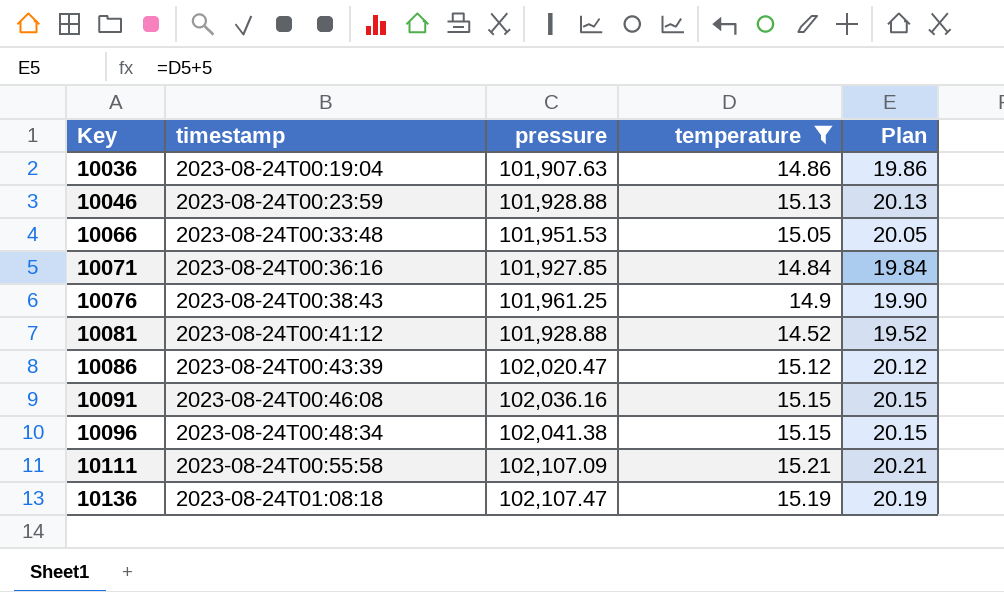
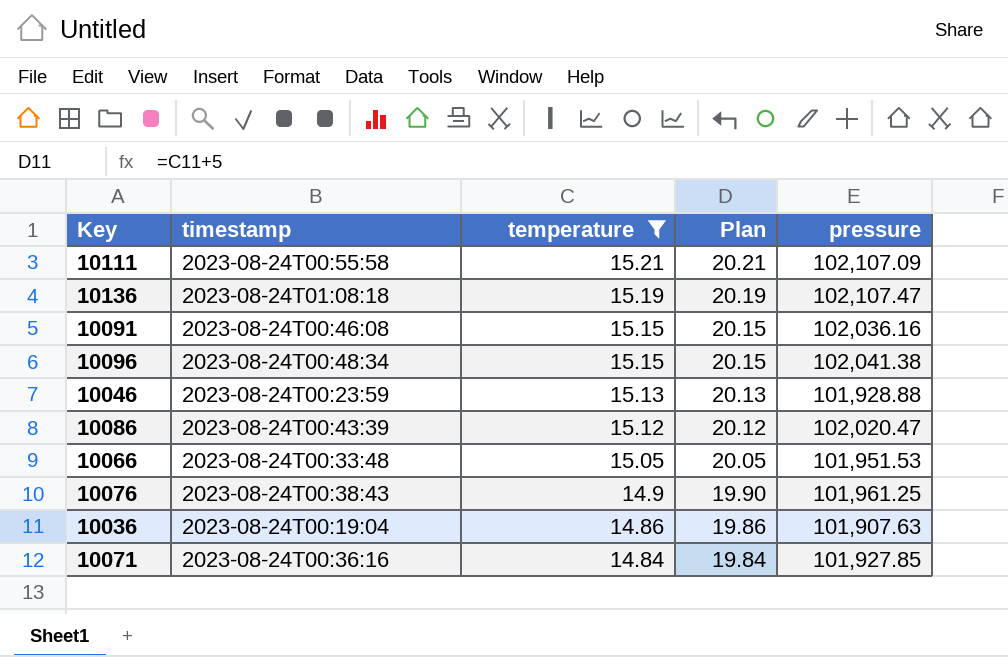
row order: Key ascending -> temperature descending
column pressure | position: 3 -> 5
row 10081: 2023-08-24T00:41:12 | 101,928.88 | 14.52 | 19.52 -> none

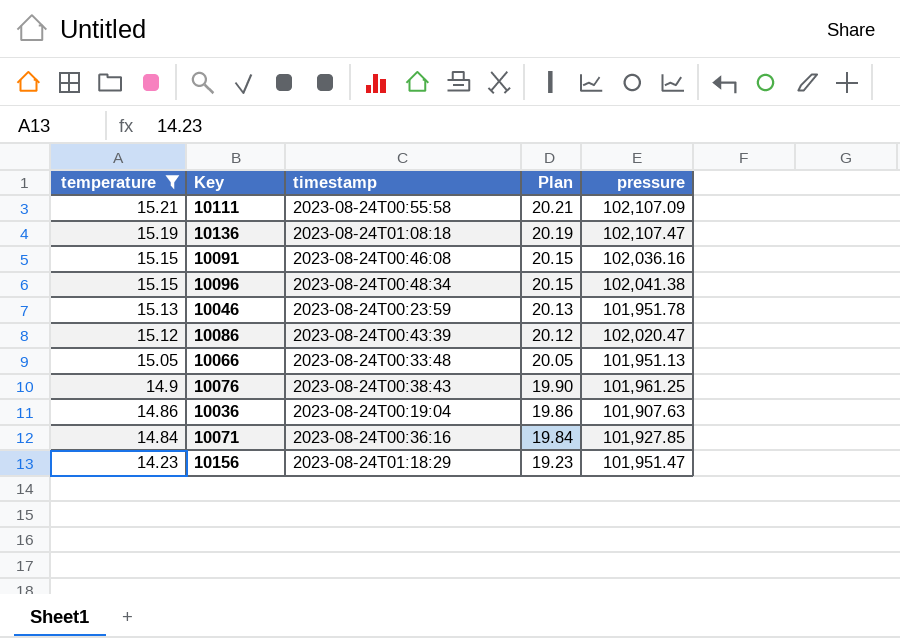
column temperature | position: 3 -> 1
10046 | pressure: 101,928.88 -> 101,951.78
10066 | pressure: 101,951.53 -> 101,951.13
row 10156: none -> 14.23 | 2023-08-24T01:18:29 | 19.23 | 101,951.47

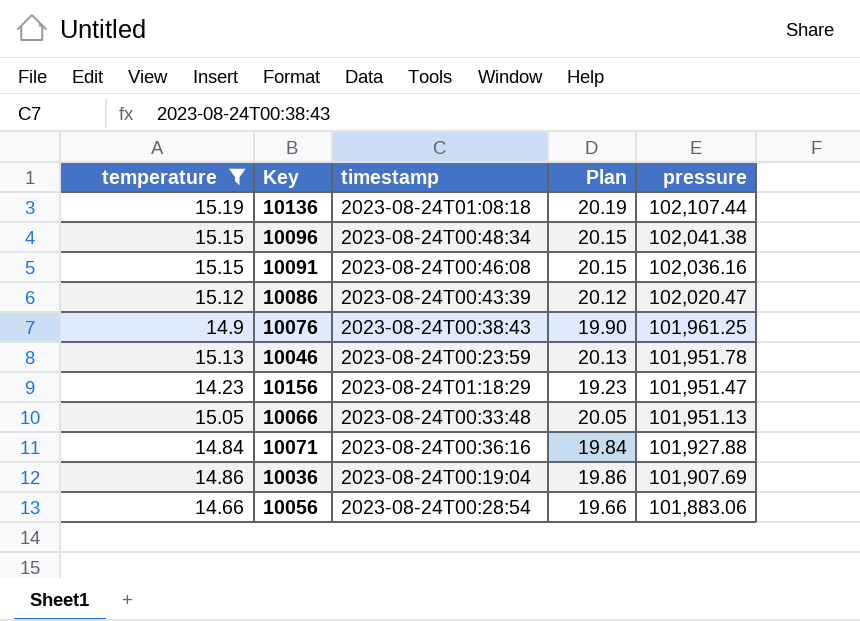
row order: temperature descending -> pressure descending
row 10111: 15.21 | 2023-08-24T00:55:58 | 20.21 | 102,107.09 -> none
10136 | pressure: 102,107.47 -> 102,107.44
10071 | pressure: 101,927.85 -> 101,927.88
10036 | pressure: 101,907.63 -> 101,907.69
row 10056: none -> 14.66 | 2023-08-24T00:28:54 | 19.66 | 101,883.06

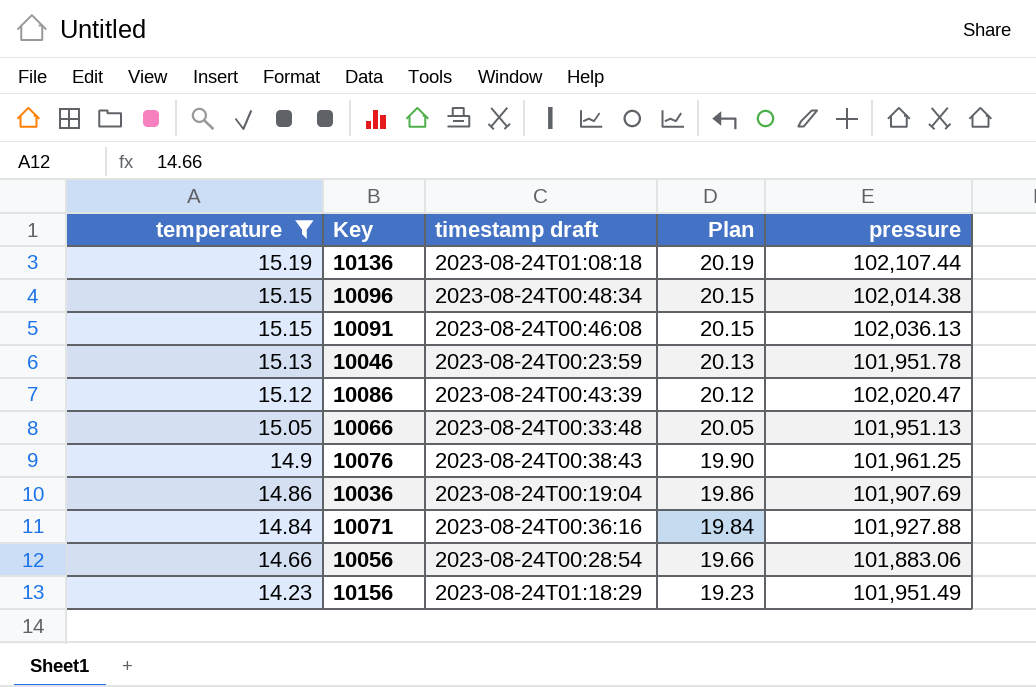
row order: pressure descending -> temperature descending
column name: timestamp -> timestamp draft
10096 | pressure: 102,041.38 -> 102,014.38
10091 | pressure: 102,036.16 -> 102,036.13
10156 | pressure: 101,951.47 -> 101,951.49

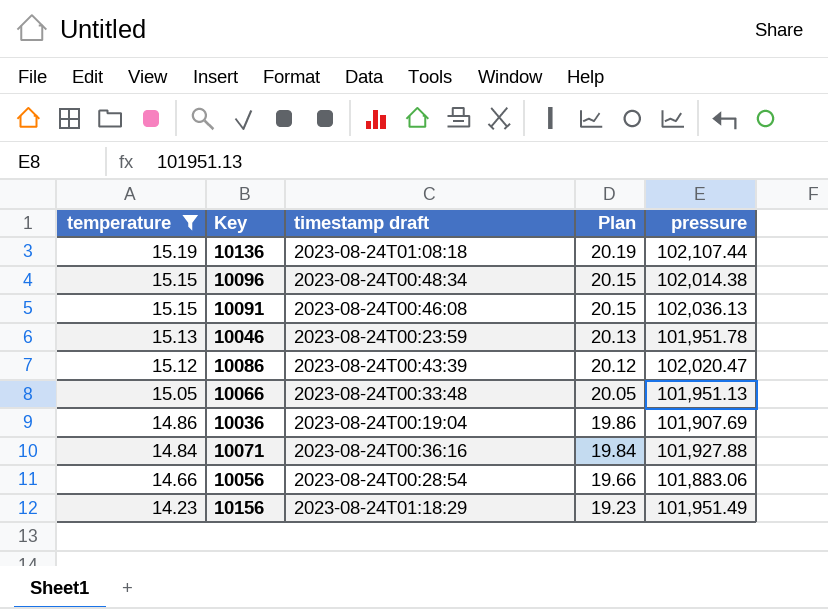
row 10076: 14.9 | 2023-08-24T00:38:43 | 19.90 | 101,961.25 -> none

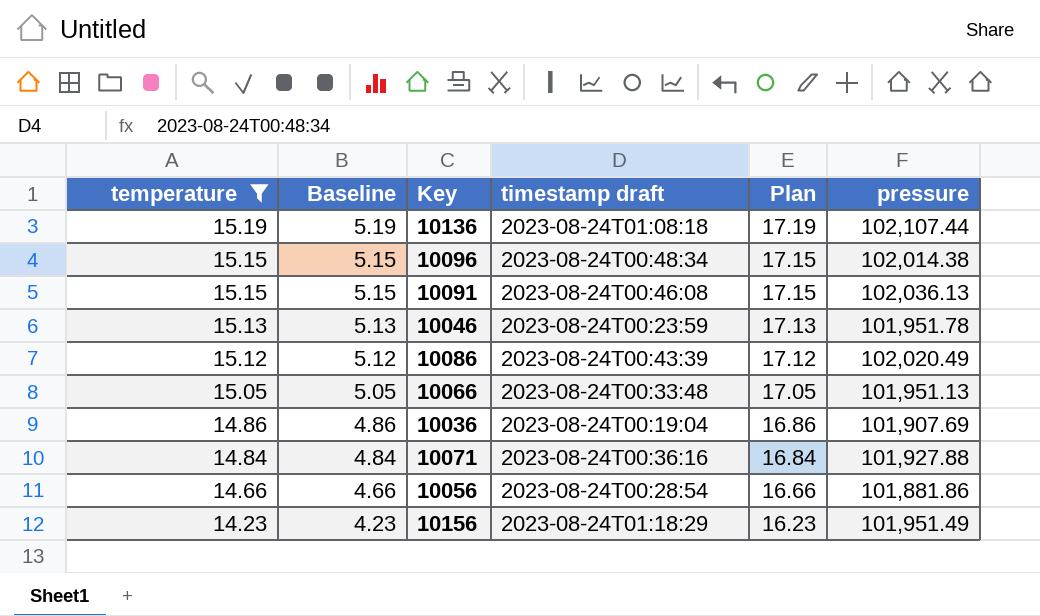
column Baseline | formula: none -> [temperature] - 10
column Plan | formula: [temperature] + 5 -> [temperature] + 2
10086 | pressure: 102,020.47 -> 102,020.49
10056 | pressure: 101,883.06 -> 101,881.86

